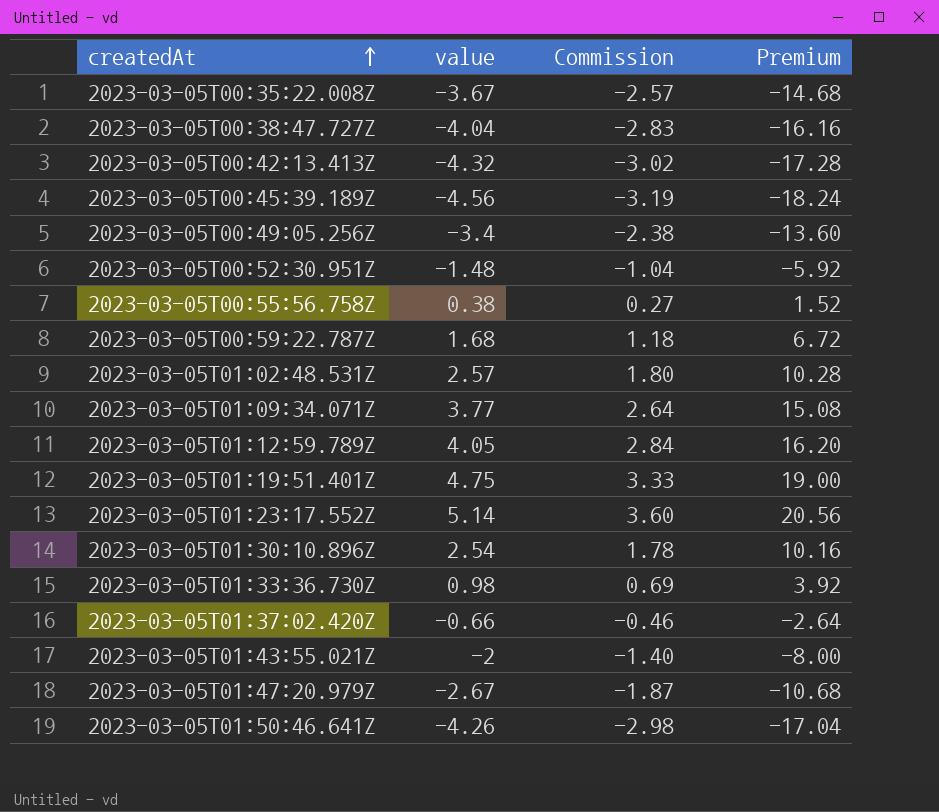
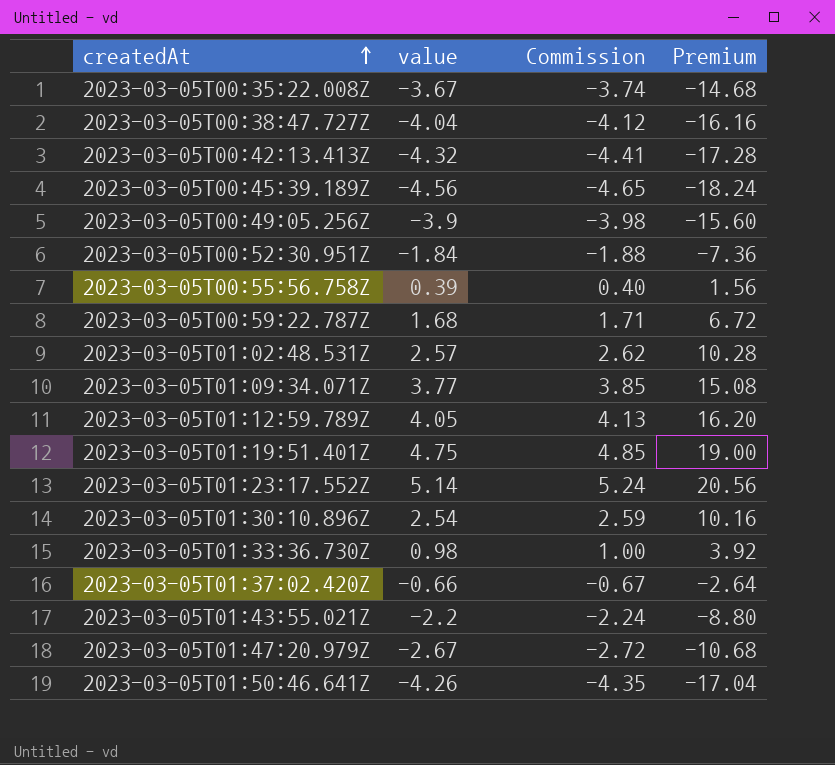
column Commission | formula: [value] * 0.7 -> [value] * 1.02
2023-03-05T00:49:05.256Z | value: -3.4 -> -3.9
2023-03-05T00:49:05.256Z | Premium: -13.60 -> -15.60
2023-03-05T00:52:30.951Z | value: -1.48 -> -1.84
2023-03-05T00:52:30.951Z | Premium: -5.92 -> -7.36
2023-03-05T00:55:56.758Z | value: 0.38 -> 0.39
2023-03-05T00:55:56.758Z | Premium: 1.52 -> 1.56
2023-03-05T01:43:55.021Z | value: -2 -> -2.2
2023-03-05T01:43:55.021Z | Premium: -8.00 -> -8.80

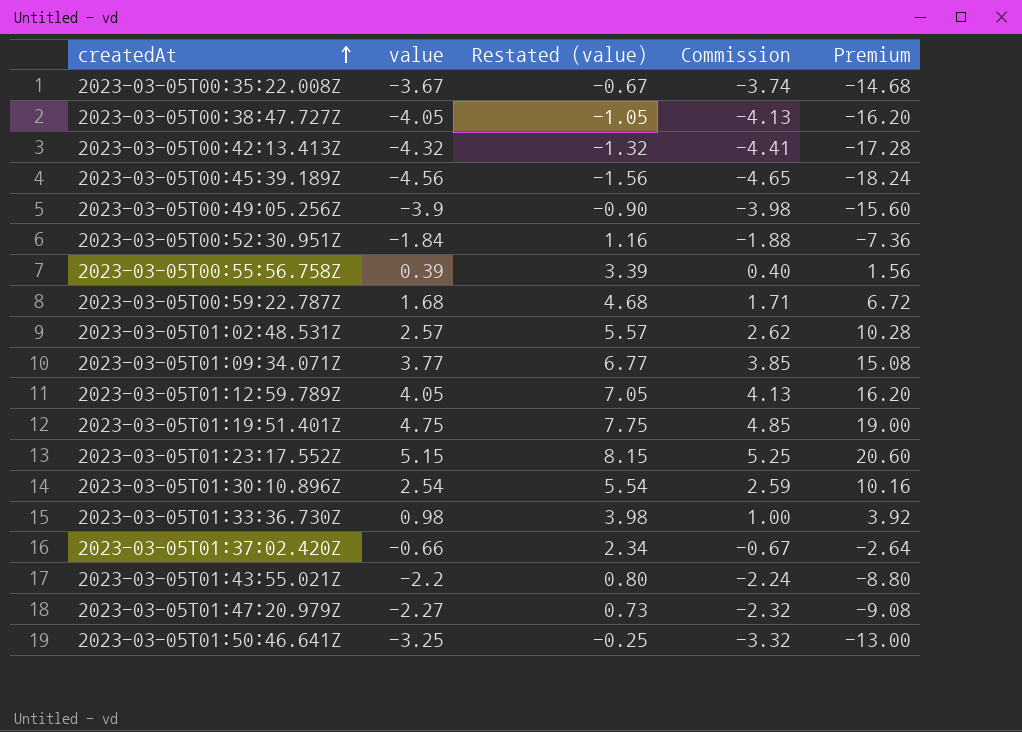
column Restated (value) | formula: none -> [value] + 3
2023-03-05T00:38:47.727Z | value: -4.04 -> -4.05
2023-03-05T00:38:47.727Z | Commission: -4.12 -> -4.13
2023-03-05T00:38:47.727Z | Premium: -16.16 -> -16.20
2023-03-05T01:23:17.552Z | value: 5.14 -> 5.15
2023-03-05T01:23:17.552Z | Commission: 5.24 -> 5.25
2023-03-05T01:23:17.552Z | Premium: 20.56 -> 20.60
2023-03-05T01:47:20.979Z | value: -2.67 -> -2.27
2023-03-05T01:47:20.979Z | Commission: -2.72 -> -2.32
2023-03-05T01:47:20.979Z | Premium: -10.68 -> -9.08
2023-03-05T01:50:46.641Z | value: -4.26 -> -3.25
2023-03-05T01:50:46.641Z | Commission: -4.35 -> -3.32
2023-03-05T01:50:46.641Z | Premium: -17.04 -> -13.00

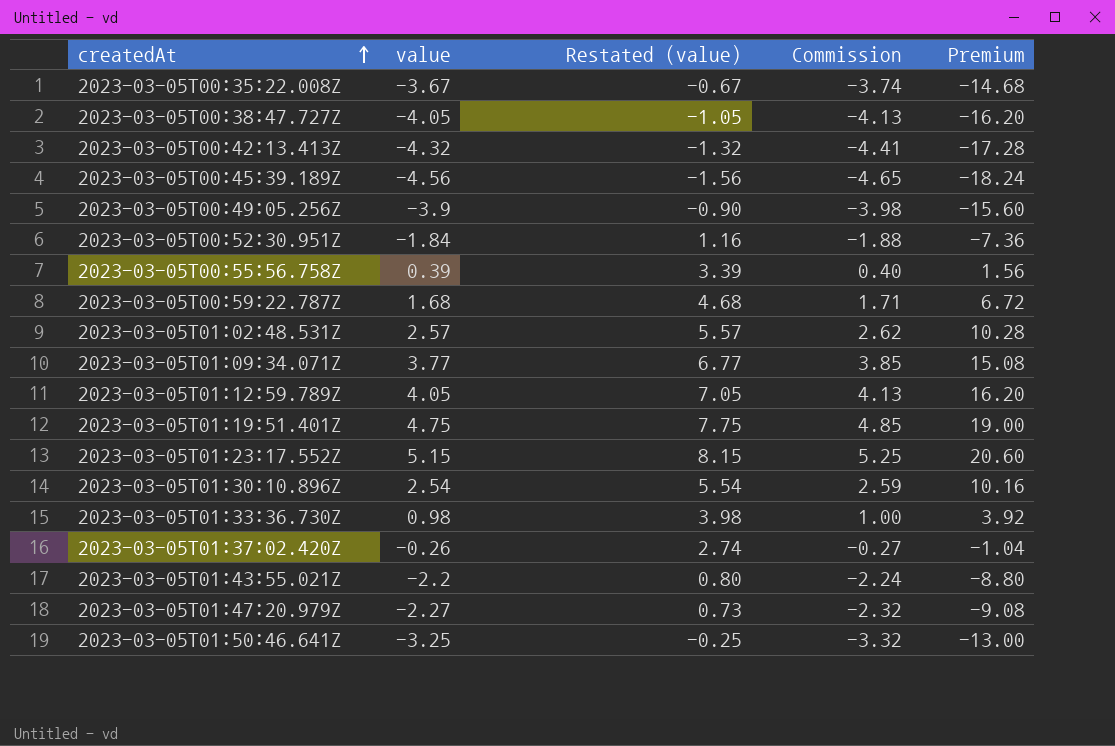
2023-03-05T01:37:02.420Z | value: -0.66 -> -0.26
2023-03-05T01:37:02.420Z | Restated (value): 2.34 -> 2.74
2023-03-05T01:37:02.420Z | Commission: -0.67 -> -0.27
2023-03-05T01:37:02.420Z | Premium: -2.64 -> -1.04

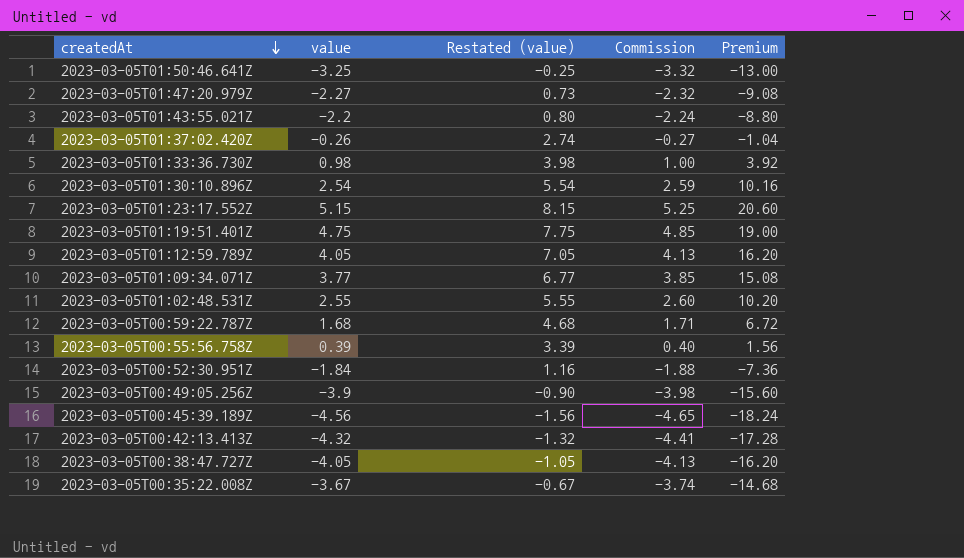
row order: createdAt ascending -> createdAt descending
2023-03-05T01:02:48.531Z | value: 2.57 -> 2.55
2023-03-05T01:02:48.531Z | Restated (value): 5.57 -> 5.55
2023-03-05T01:02:48.531Z | Commission: 2.62 -> 2.60
2023-03-05T01:02:48.531Z | Premium: 10.28 -> 10.20

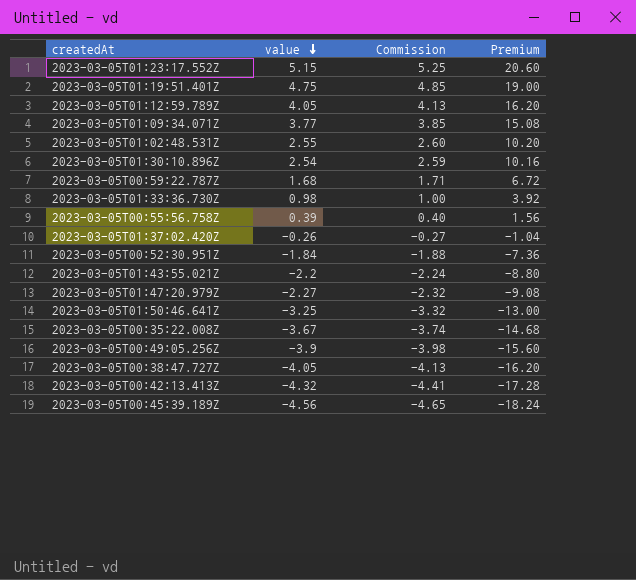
row order: createdAt descending -> value descending
column Restated (value) | formula: [value] + 3 -> none

